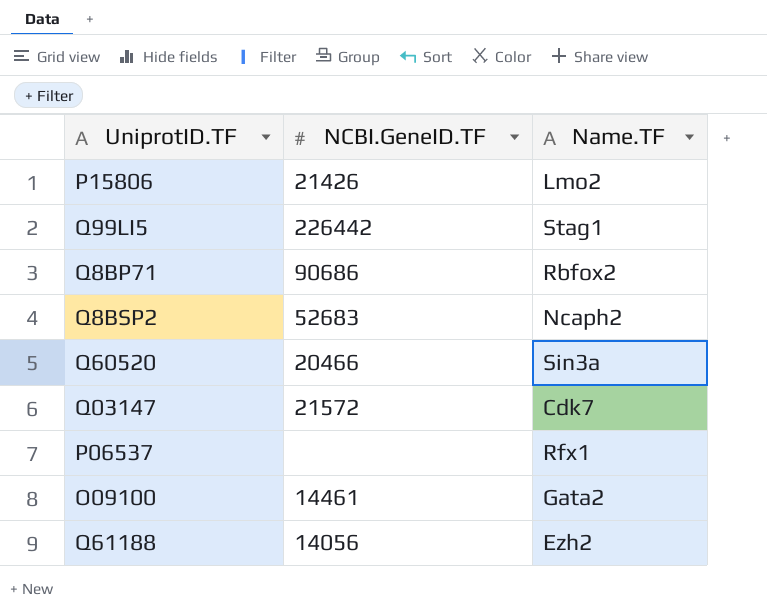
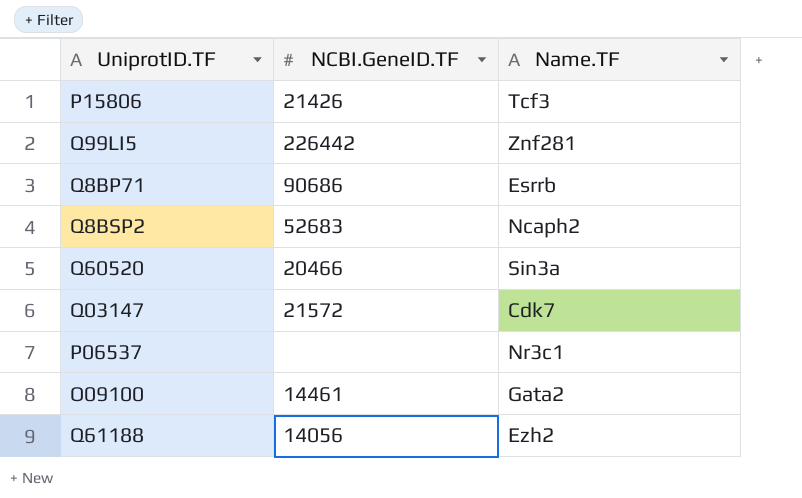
P15806 | Name.TF: Lmo2 -> Tcf3
Q99LI5 | Name.TF: Stag1 -> Znf281
Q8BP71 | Name.TF: Rbfox2 -> Esrrb
P06537 | Name.TF: Rfx1 -> Nr3c1

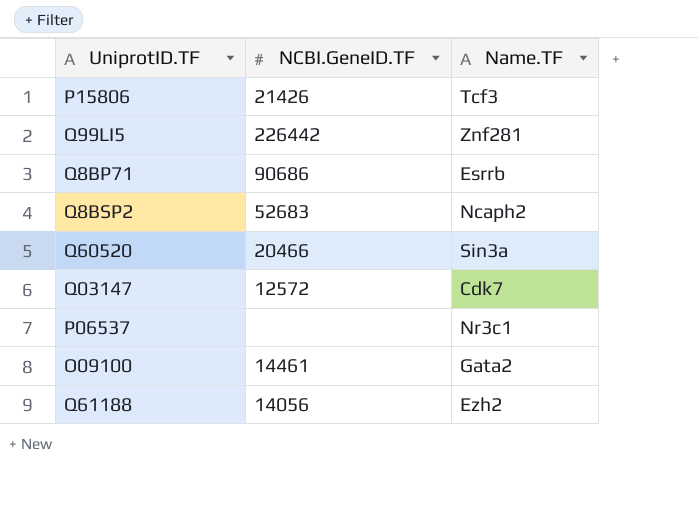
Q03147 | NCBI.GeneID.TF: 21572 -> 12572

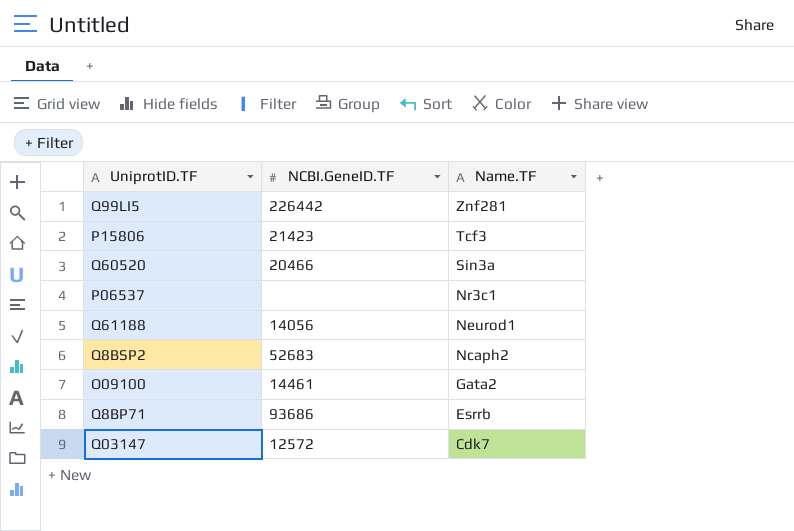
row order: none -> Name.TF descending
P15806 | NCBI.GeneID.TF: 21426 -> 21423
Q61188 | Name.TF: Ezh2 -> Neurod1
Q8BP71 | NCBI.GeneID.TF: 90686 -> 93686

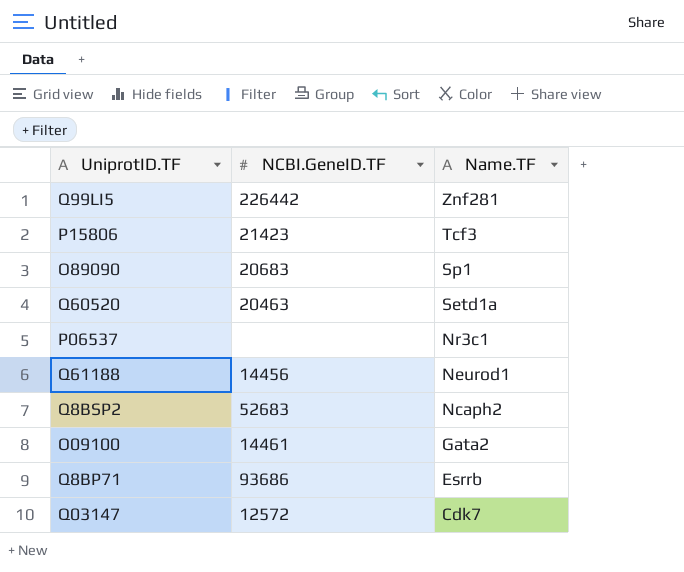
row O89090: none -> 20683 | Sp1
Q60520 | NCBI.GeneID.TF: 20466 -> 20463
Q60520 | Name.TF: Sin3a -> Setd1a
Q61188 | NCBI.GeneID.TF: 14056 -> 14456

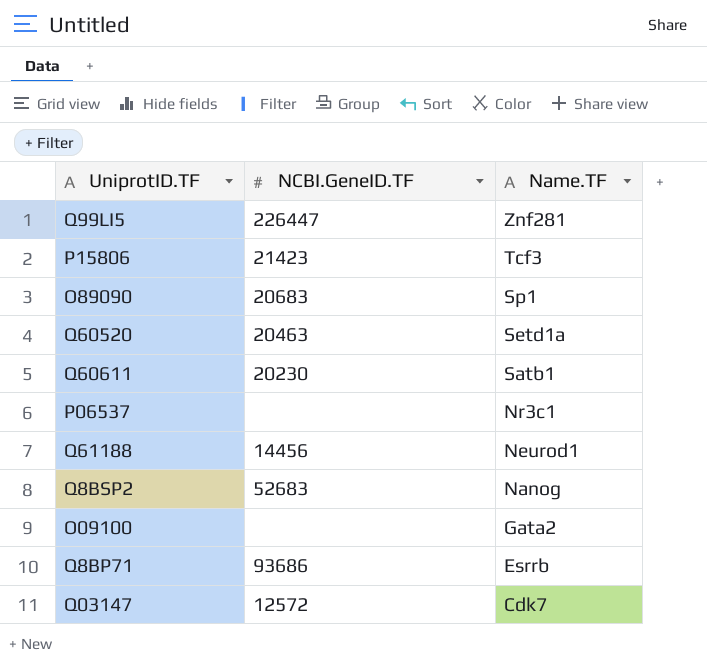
Q99LI5 | NCBI.GeneID.TF: 226442 -> 226447
row Q60611: none -> 20230 | Satb1
Q8BSP2 | Name.TF: Ncaph2 -> Nanog
O09100 | NCBI.GeneID.TF: 14461 -> none

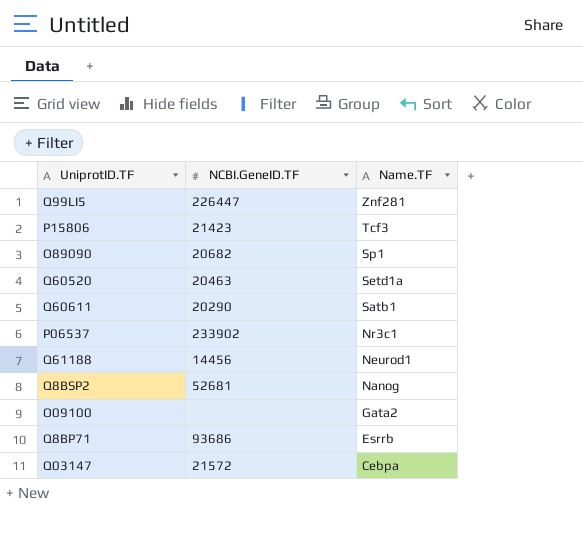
O89090 | NCBI.GeneID.TF: 20683 -> 20682
Q60611 | NCBI.GeneID.TF: 20230 -> 20290
P06537 | NCBI.GeneID.TF: none -> 233902
Q8BSP2 | NCBI.GeneID.TF: 52683 -> 52681
Q03147 | NCBI.GeneID.TF: 12572 -> 21572
Q03147 | Name.TF: Cdk7 -> Cebpa

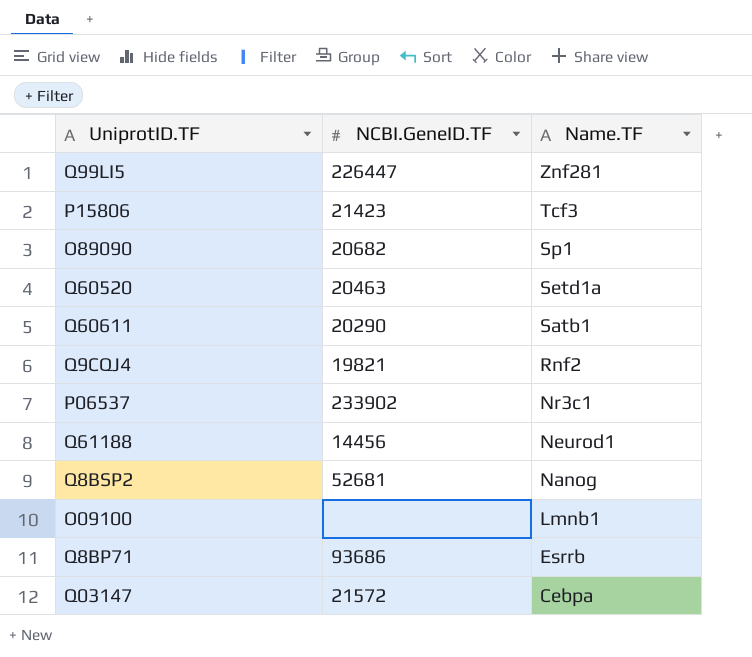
row Q9CQJ4: none -> 19821 | Rnf2
O09100 | Name.TF: Gata2 -> Lmnb1

